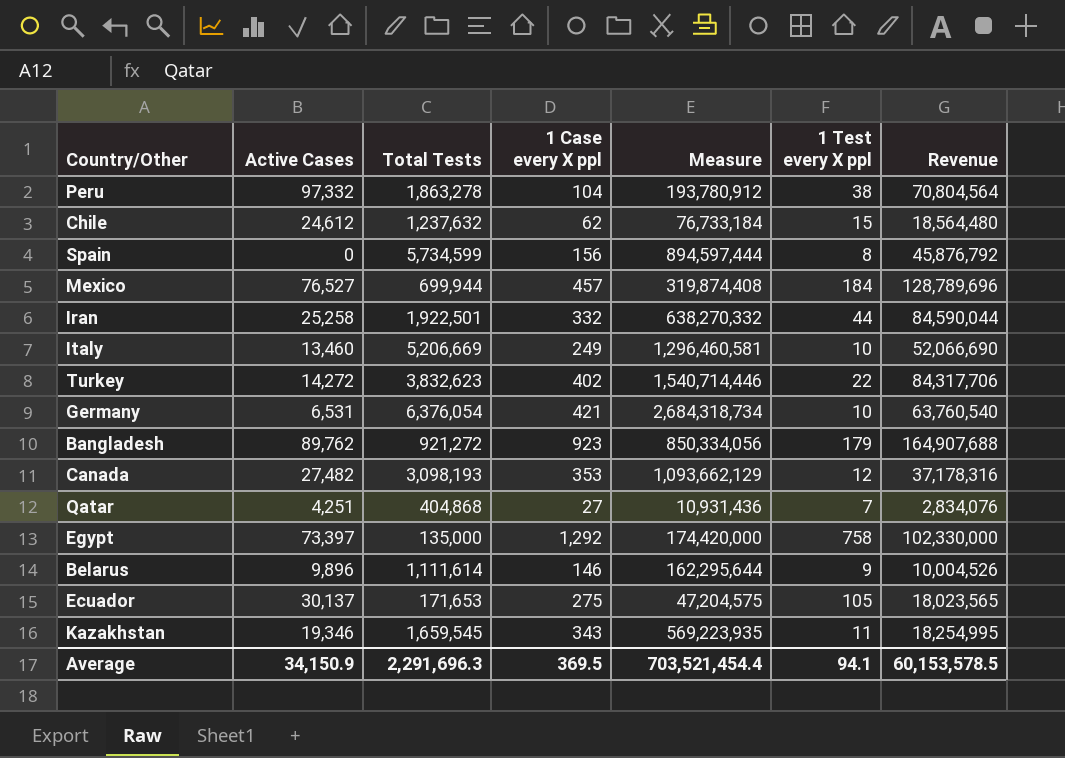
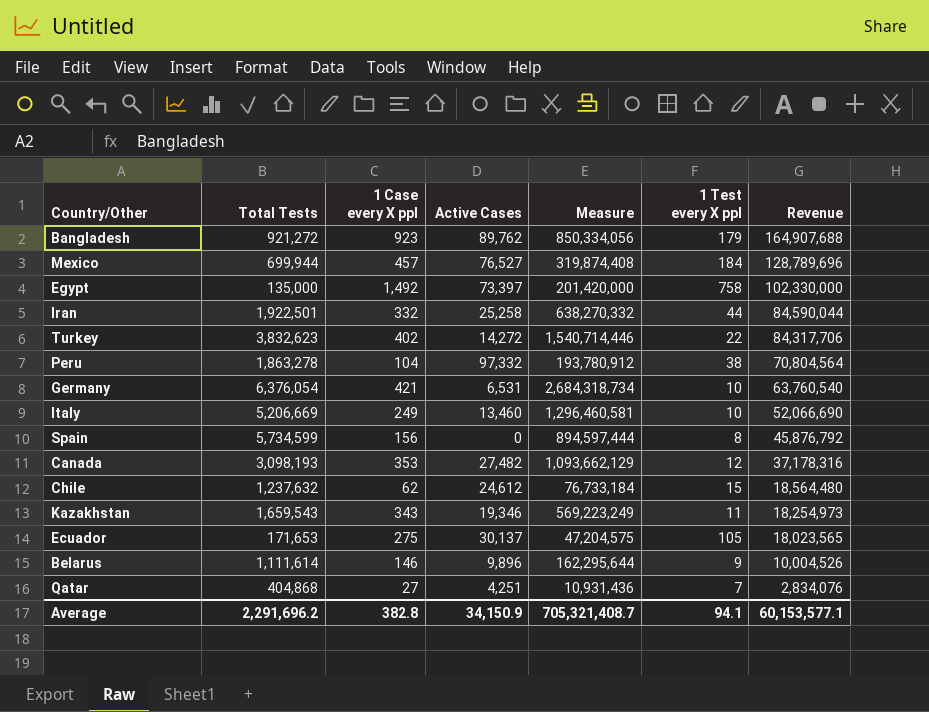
row order: none -> Revenue descending
column Active Cases | position: 2 -> 4
Egypt | 1 Case every X ppl: 1,292 -> 1,492
Egypt | Measure: 174,420,000 -> 201,420,000
Kazakhstan | Total Tests: 1,659,545 -> 1,659,543
Kazakhstan | Measure: 569,223,935 -> 569,223,249
Kazakhstan | Revenue: 18,254,995 -> 18,254,973
Average | Total Tests: 2,291,696.3 -> 2,291,696.2
Average | 1 Case every X ppl: 369.5 -> 382.8
Average | Measure: 703,521,454.4 -> 705,321,408.7
Average | Revenue: 60,153,578.5 -> 60,153,577.1

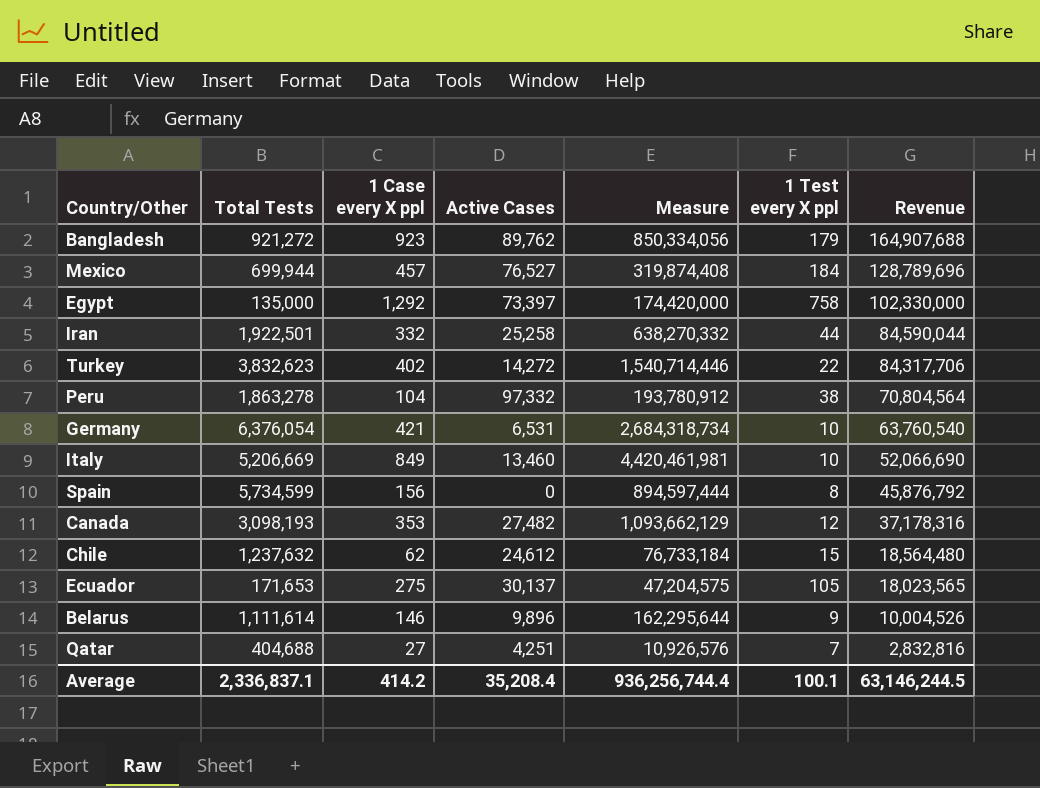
row Kazakhstan: 1,659,543 | 343 | 19,346 | 569,223,249 | 11 | 18,254,973 -> none
Egypt | 1 Case every X ppl: 1,492 -> 1,292
Egypt | Measure: 201,420,000 -> 174,420,000
Italy | 1 Case every X ppl: 249 -> 849
Italy | Measure: 1,296,460,581 -> 4,420,461,981
Qatar | Total Tests: 404,868 -> 404,688
Qatar | Measure: 10,931,436 -> 10,926,576
Qatar | Revenue: 2,834,076 -> 2,832,816
Average | Total Tests: 2,291,696.2 -> 2,336,837.1
Average | 1 Case every X ppl: 382.8 -> 414.2
Average | Active Cases: 34,150.9 -> 35,208.4
Average | Measure: 705,321,408.7 -> 936,256,744.4
Average | 1 Test every X ppl: 94.1 -> 100.1
Average | Revenue: 60,153,577.1 -> 63,146,244.5

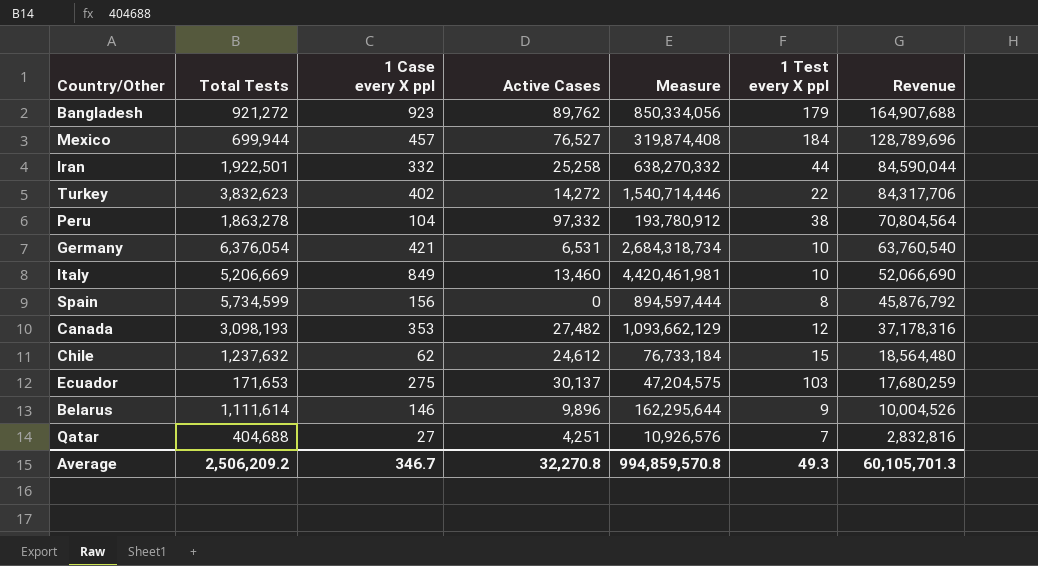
row Egypt: 135,000 | 1,292 | 73,397 | 174,420,000 | 758 | 102,330,000 -> none
Ecuador | 1 Test every X ppl: 105 -> 103
Ecuador | Revenue: 18,023,565 -> 17,680,259
Average | Total Tests: 2,336,837.1 -> 2,506,209.2
Average | 1 Case every X ppl: 414.2 -> 346.7
Average | Active Cases: 35,208.4 -> 32,270.8
Average | Measure: 936,256,744.4 -> 994,859,570.8
Average | 1 Test every X ppl: 100.1 -> 49.3
Average | Revenue: 63,146,244.5 -> 60,105,701.3

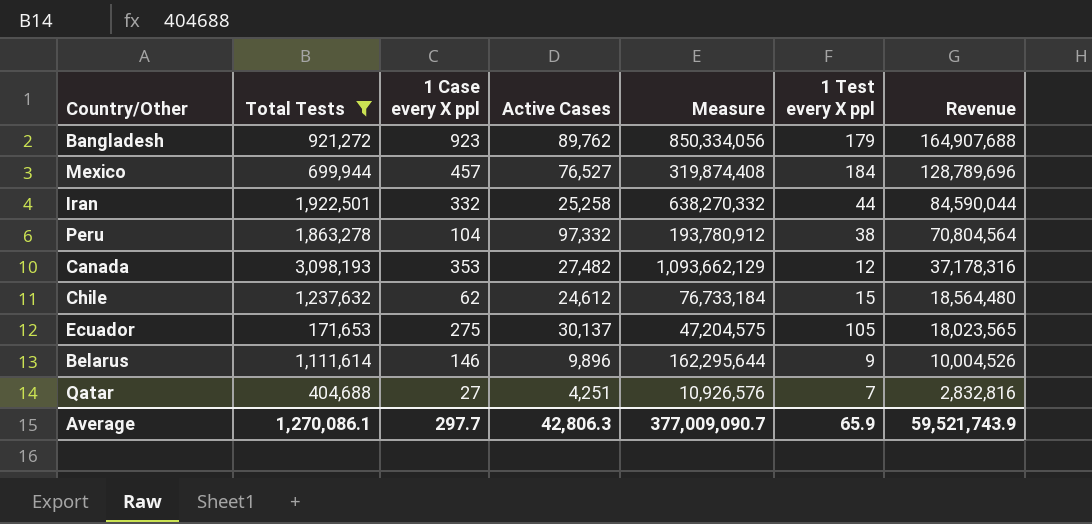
filter: none -> Total Tests <= 3,098,193
Ecuador | 1 Test every X ppl: 103 -> 105
Ecuador | Revenue: 17,680,259 -> 18,023,565
Average | Total Tests: 2,506,209.2 -> 1,270,086.1
Average | 1 Case every X ppl: 346.7 -> 297.7
Average | Active Cases: 32,270.8 -> 42,806.3
Average | Measure: 994,859,570.8 -> 377,009,090.7
Average | 1 Test every X ppl: 49.3 -> 65.9
Average | Revenue: 60,105,701.3 -> 59,521,743.9

